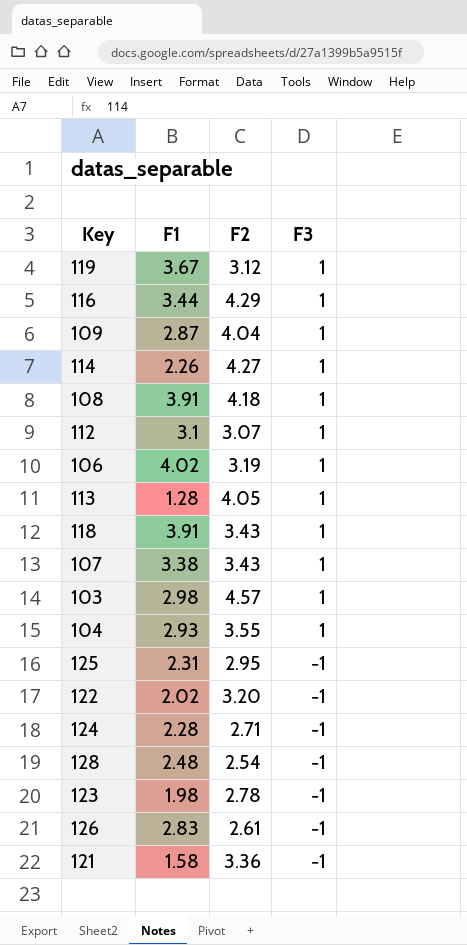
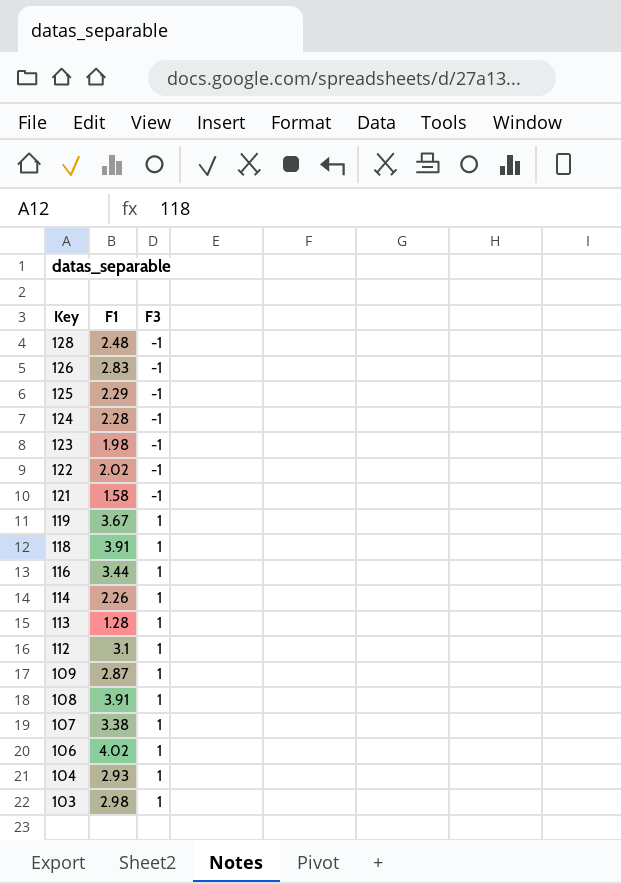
row order: F3 descending -> Key descending
column F2 | position: 3 -> none
125 | F1: 2.31 -> 2.29

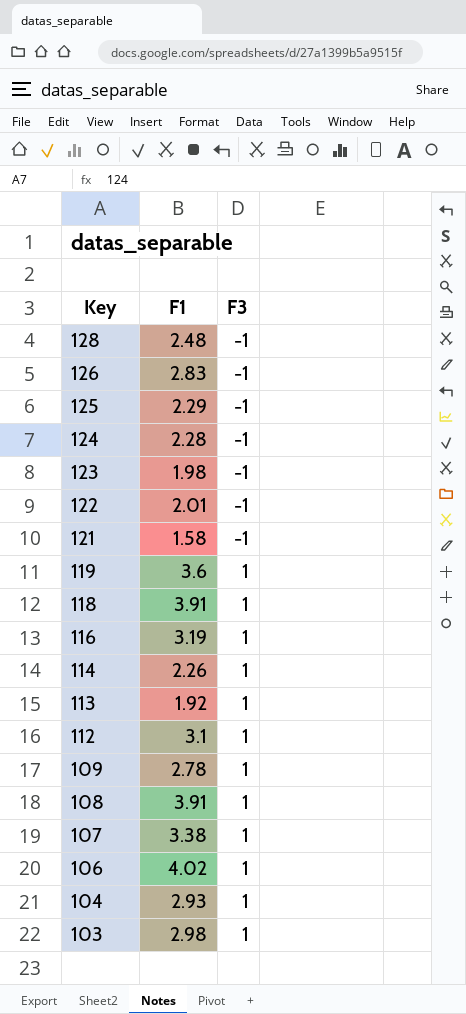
122 | F1: 2.02 -> 2.01
119 | F1: 3.67 -> 3.6
116 | F1: 3.44 -> 3.19
113 | F1: 1.28 -> 1.92
109 | F1: 2.87 -> 2.78

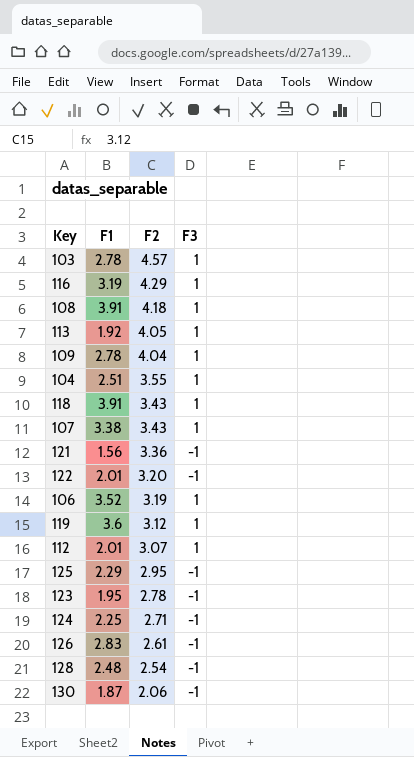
row order: Key descending -> F2 descending
column F2 | position: none -> 3
row 114: 2.26 | 1 -> none
103 | F1: 2.98 -> 2.78
104 | F1: 2.93 -> 2.51
121 | F1: 1.58 -> 1.56
106 | F1: 4.02 -> 3.52
112 | F1: 3.1 -> 2.01
123 | F1: 1.98 -> 1.95
124 | F1: 2.28 -> 2.25
row 130: none -> 1.87 | 2.06 | -1

